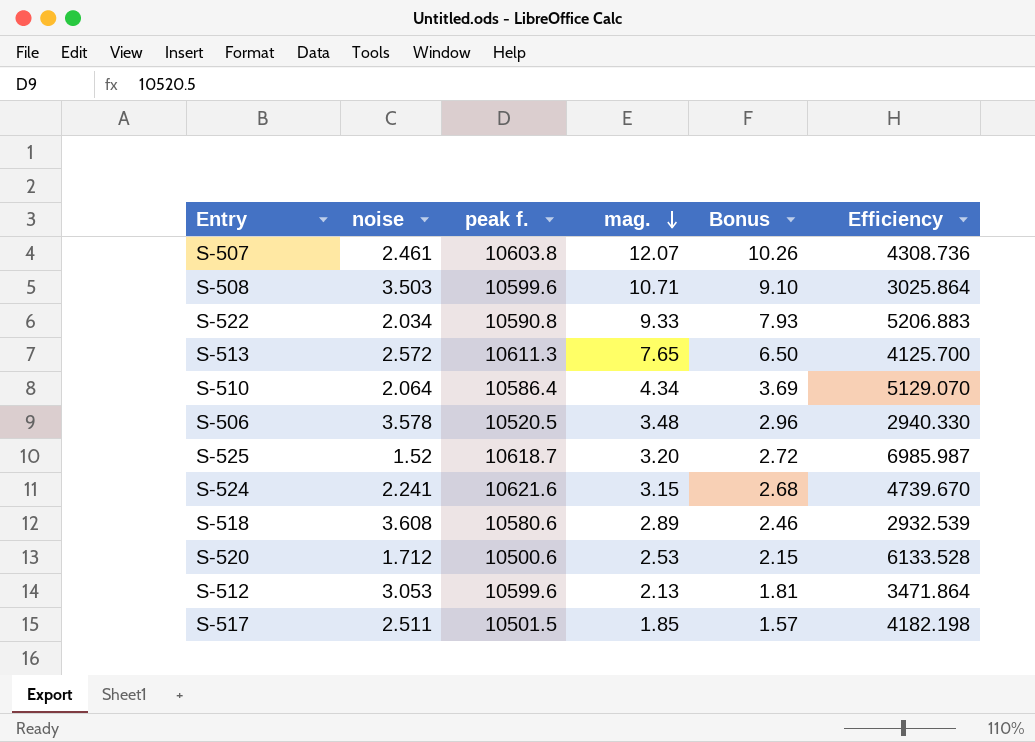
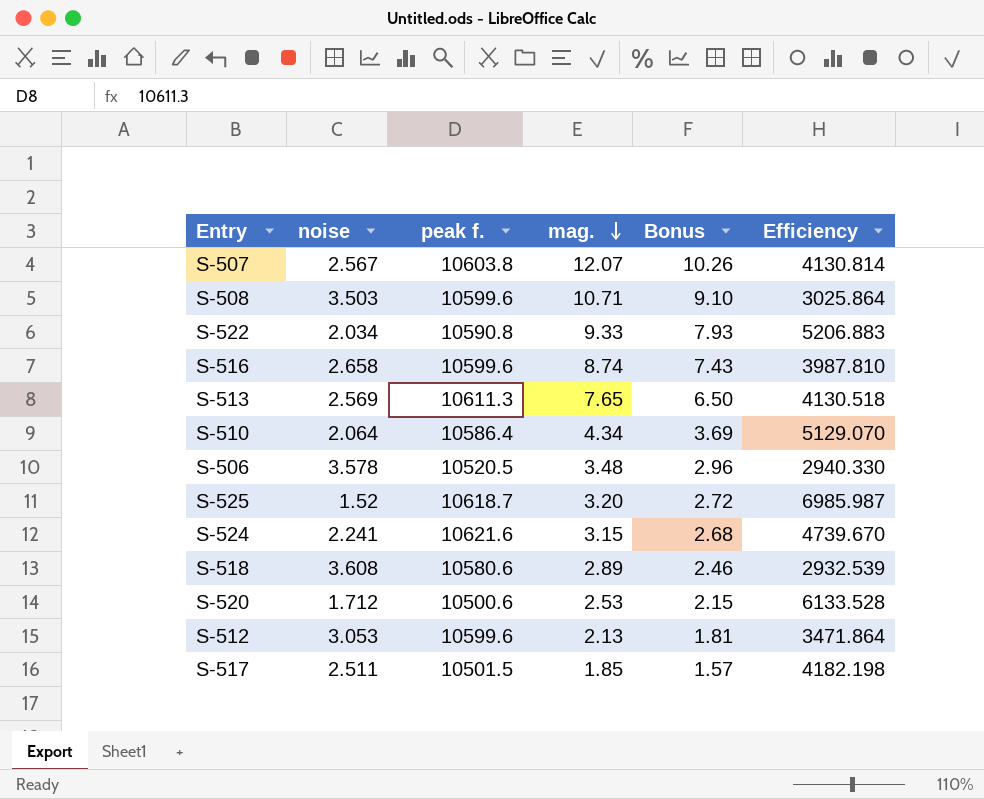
S-507 | noise: 2.461 -> 2.567
S-507 | Efficiency: 4308.736 -> 4130.814
row S-516: none -> 2.658 | 10599.6 | 8.74 | 7.43 | 3987.810
S-513 | noise: 2.572 -> 2.569
S-513 | Efficiency: 4125.700 -> 4130.518

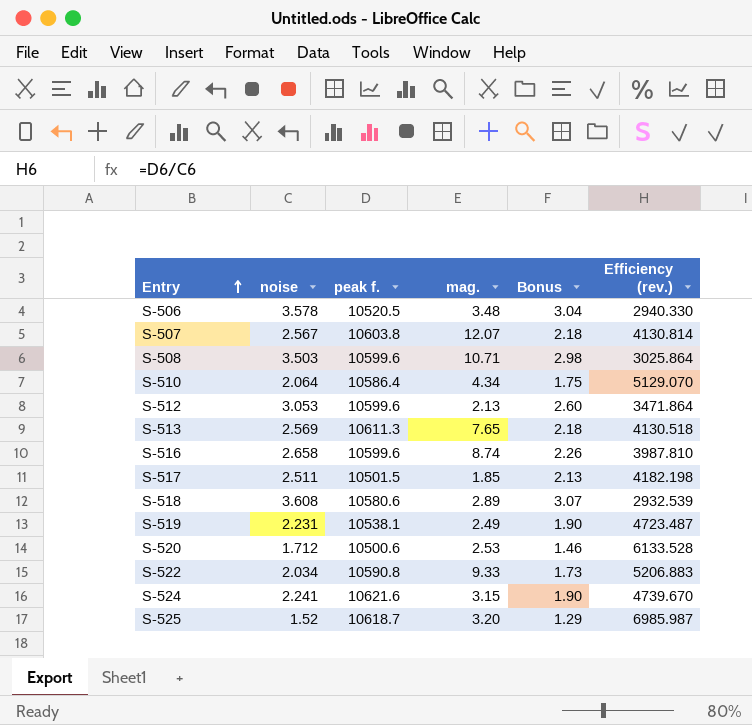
row order: mag. descending -> Entry ascending
column Bonus | formula: [mag.] * 0.85 -> [noise] * 0.85
column name: Efficiency -> Efficiency (rev.)
row S-519: none -> 2.231 | 10538.1 | 2.49 | 1.90 | 4723.487

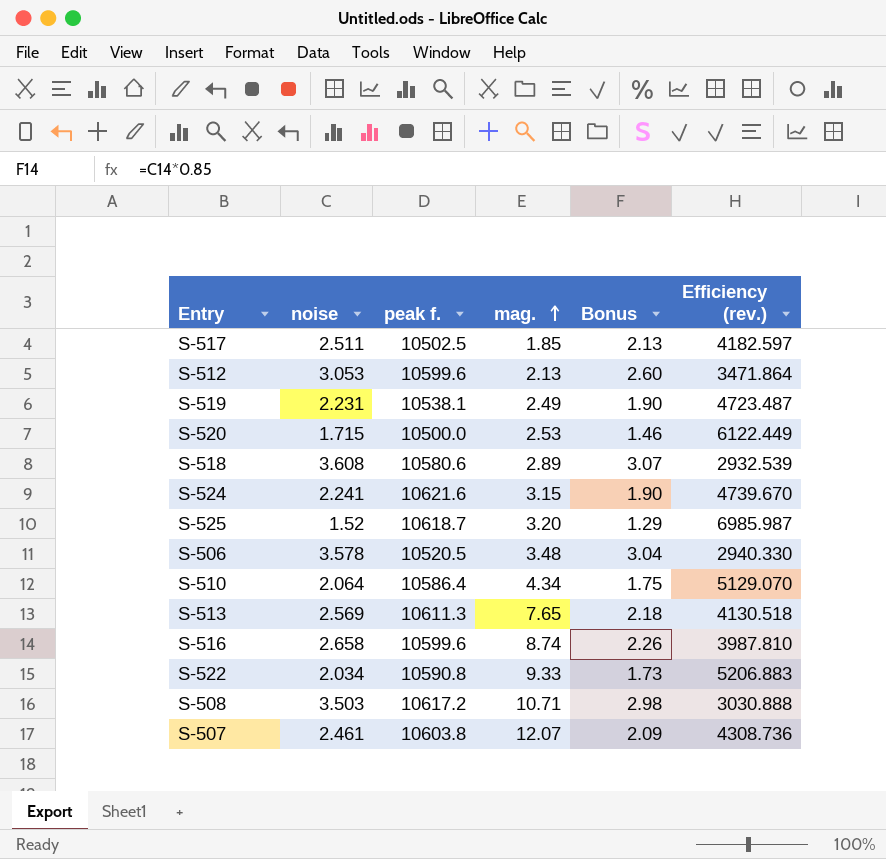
row order: Entry ascending -> mag. ascending
S-517 | peak f.: 10501.5 -> 10502.5
S-517 | Efficiency (rev.): 4182.198 -> 4182.597
S-520 | noise: 1.712 -> 1.715
S-520 | peak f.: 10500.6 -> 10500.0
S-520 | Efficiency (rev.): 6133.528 -> 6122.449
S-508 | peak f.: 10599.6 -> 10617.2
S-508 | Efficiency (rev.): 3025.864 -> 3030.888
S-507 | noise: 2.567 -> 2.461
S-507 | Bonus: 2.18 -> 2.09
S-507 | Efficiency (rev.): 4130.814 -> 4308.736

